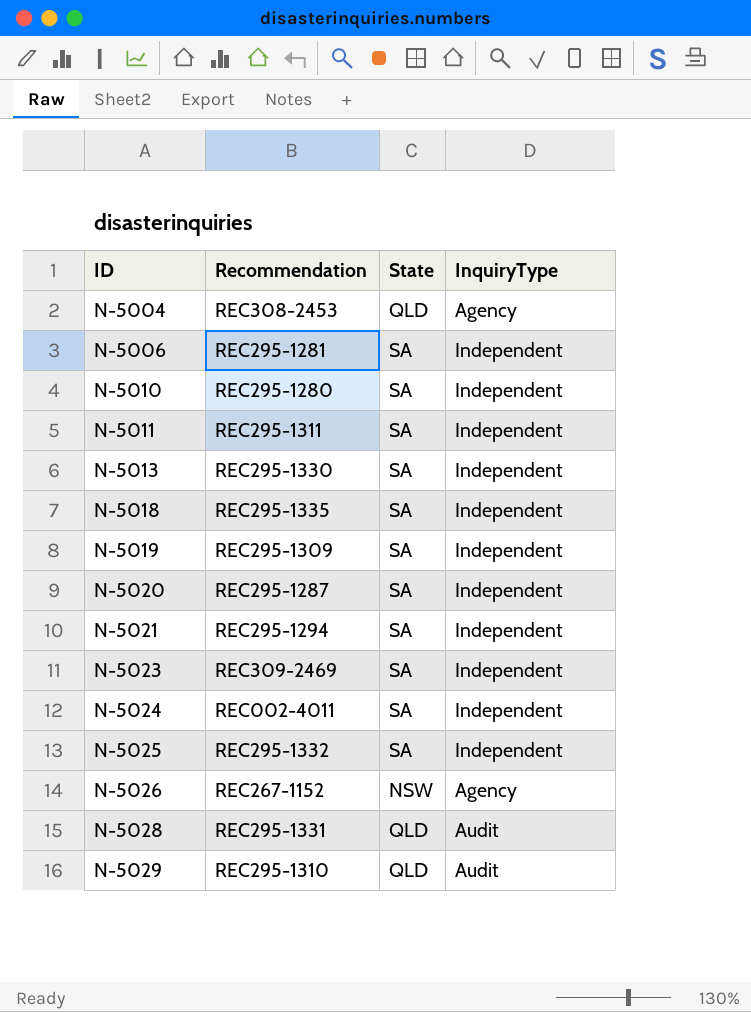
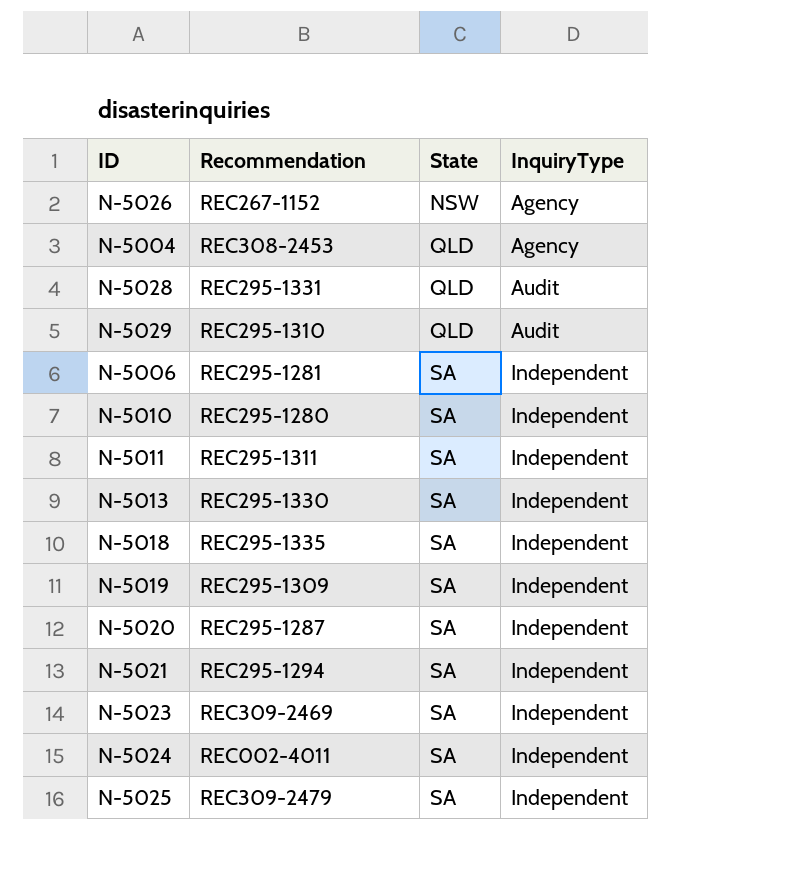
row order: ID ascending -> State ascending
N-5025 | Recommendation: REC295-1332 -> REC309-2479

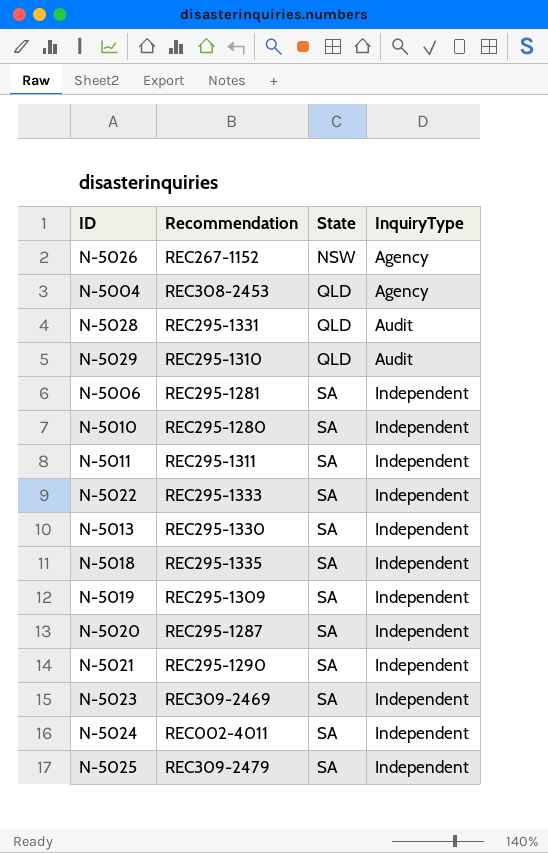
row N-5022: none -> REC295-1333 | SA | Independent
N-5021 | Recommendation: REC295-1294 -> REC295-1290

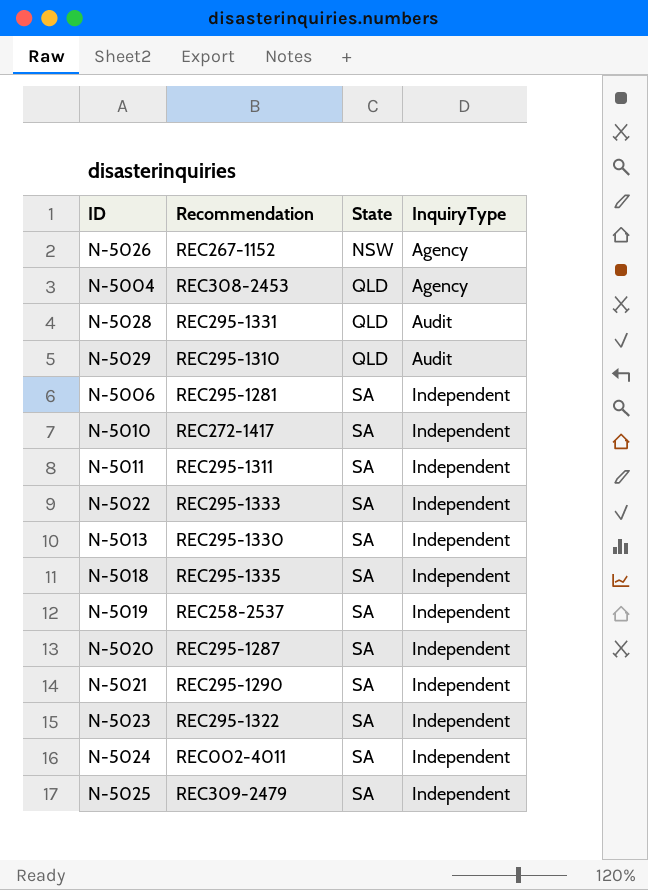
N-5010 | Recommendation: REC295-1280 -> REC272-1417
N-5019 | Recommendation: REC295-1309 -> REC258-2537
N-5023 | Recommendation: REC309-2469 -> REC295-1322

